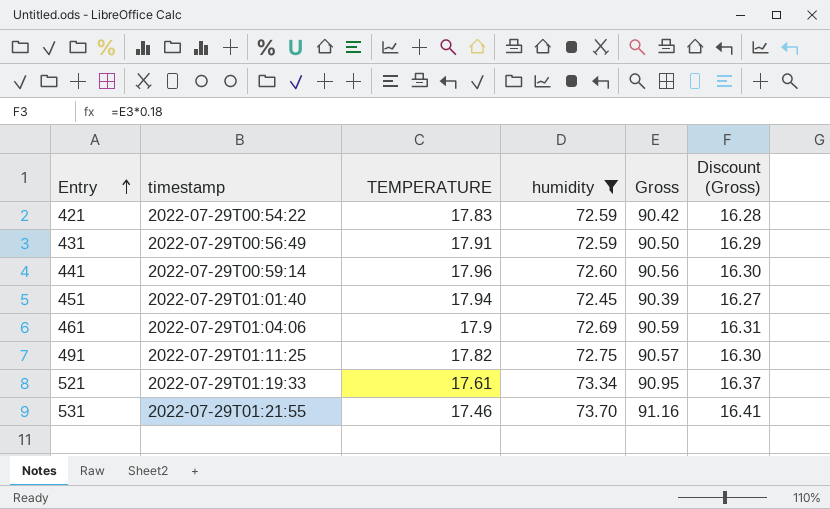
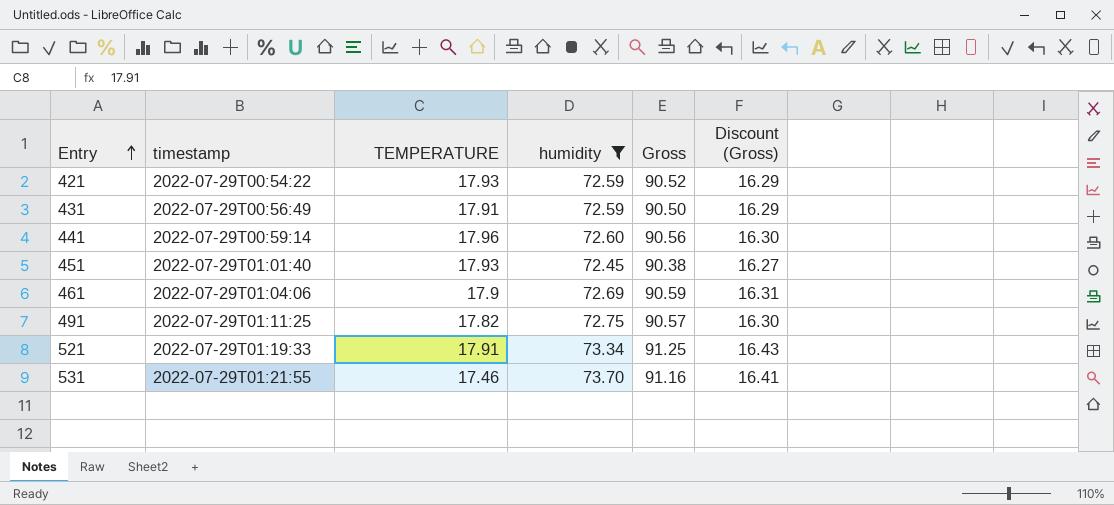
421 | TEMPERATURE: 17.83 -> 17.93
421 | Gross: 90.42 -> 90.52
421 | Discount (Gross): 16.28 -> 16.29
451 | TEMPERATURE: 17.94 -> 17.93
451 | Gross: 90.39 -> 90.38
521 | TEMPERATURE: 17.61 -> 17.91
521 | Gross: 90.95 -> 91.25
521 | Discount (Gross): 16.37 -> 16.43

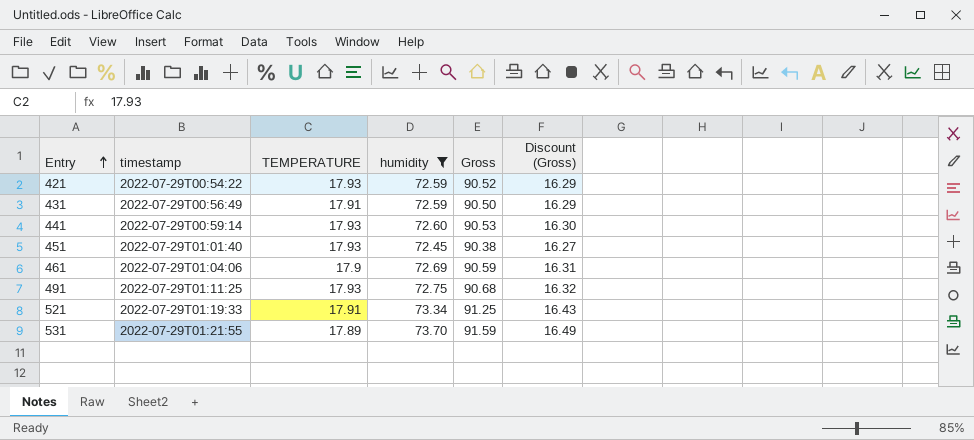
441 | TEMPERATURE: 17.96 -> 17.93
441 | Gross: 90.56 -> 90.53
491 | TEMPERATURE: 17.82 -> 17.93
491 | Gross: 90.57 -> 90.68
491 | Discount (Gross): 16.30 -> 16.32
531 | TEMPERATURE: 17.46 -> 17.89
531 | Gross: 91.16 -> 91.59
531 | Discount (Gross): 16.41 -> 16.49

